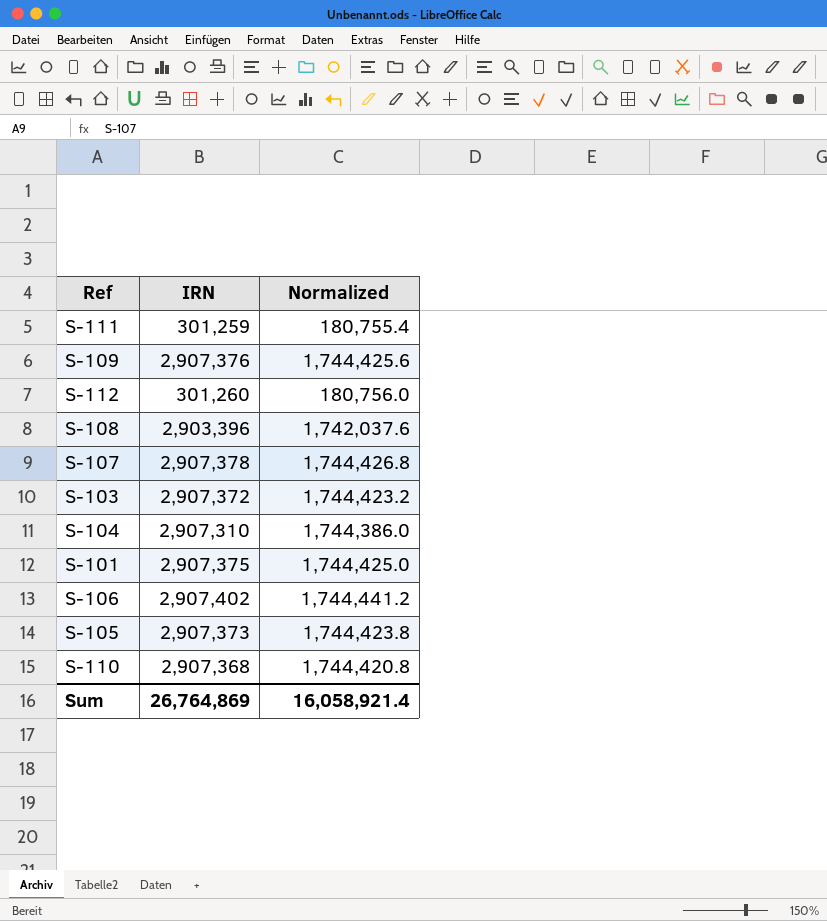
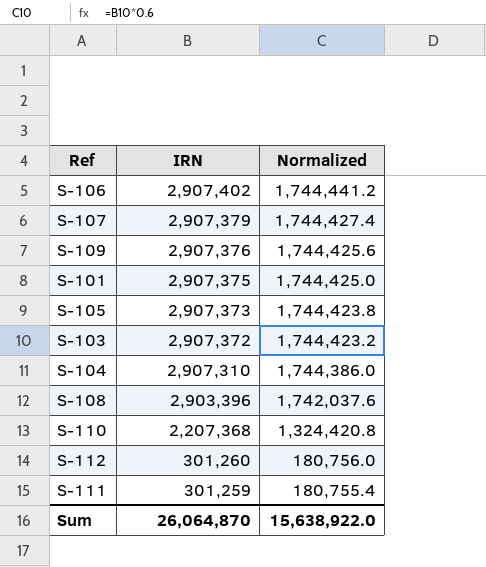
row order: none -> IRN descending
S-107 | IRN: 2,907,378 -> 2,907,379
S-107 | Normalized: 1,744,426.8 -> 1,744,427.4
S-110 | IRN: 2,907,368 -> 2,207,368
S-110 | Normalized: 1,744,420.8 -> 1,324,420.8
Sum | IRN: 26,764,869 -> 26,064,870
Sum | Normalized: 16,058,921.4 -> 15,638,922.0

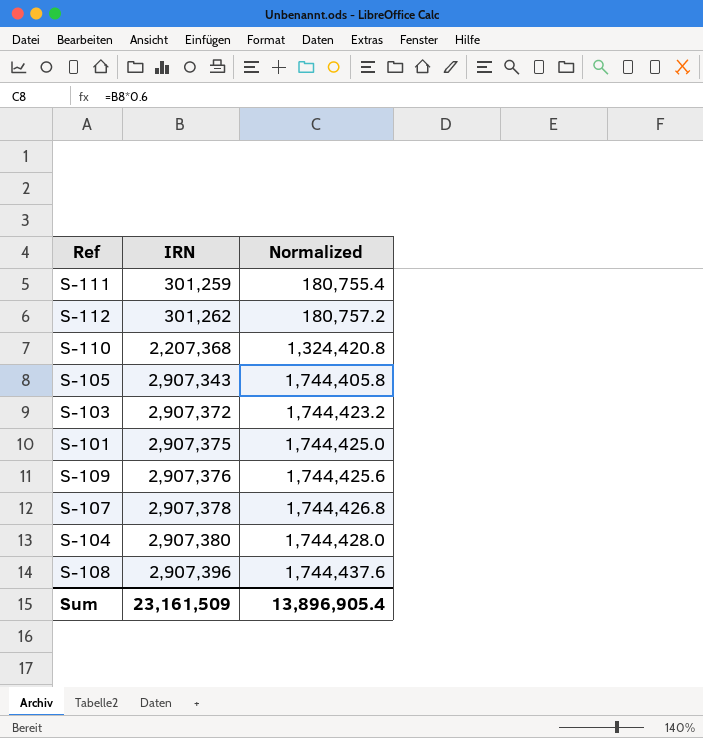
row order: IRN descending -> IRN ascending
row S-106: 2,907,402 | 1,744,441.2 -> none
S-112 | IRN: 301,260 -> 301,262
S-112 | Normalized: 180,756.0 -> 180,757.2
S-105 | IRN: 2,907,373 -> 2,907,343
S-105 | Normalized: 1,744,423.8 -> 1,744,405.8
S-107 | IRN: 2,907,379 -> 2,907,378
S-107 | Normalized: 1,744,427.4 -> 1,744,426.8
S-104 | IRN: 2,907,310 -> 2,907,380
S-104 | Normalized: 1,744,386.0 -> 1,744,428.0
S-108 | IRN: 2,903,396 -> 2,907,396
S-108 | Normalized: 1,742,037.6 -> 1,744,437.6
Sum | IRN: 26,064,870 -> 23,161,509
Sum | Normalized: 15,638,922.0 -> 13,896,905.4

